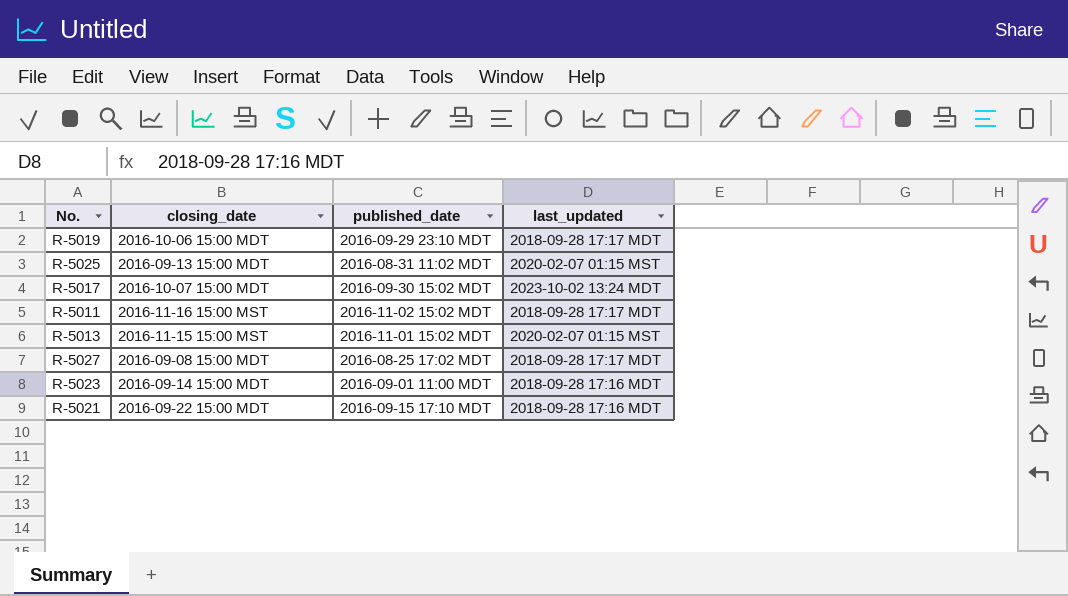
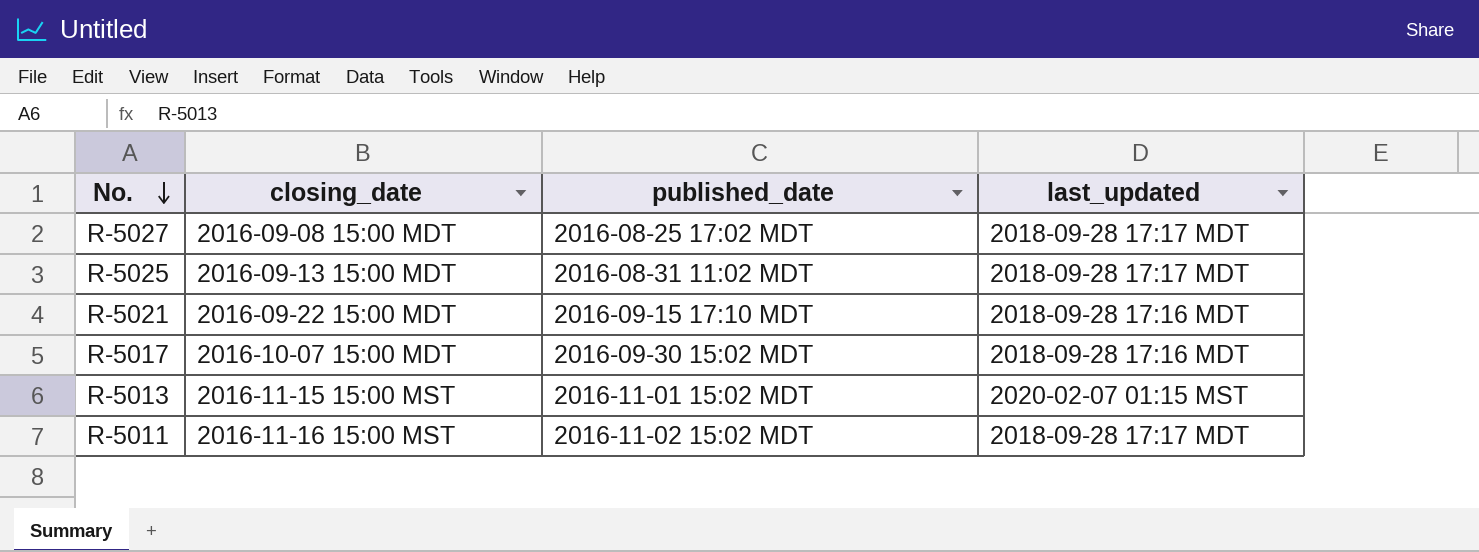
row order: none -> No. descending
row R-5019: 2016-10-06 15:00 MDT | 2016-09-29 23:10 MDT | 2018-09-28 17:17 MDT -> none
row R-5023: 2016-09-14 15:00 MDT | 2016-09-01 11:00 MDT | 2018-09-28 17:16 MDT -> none
R-5025 | last_updated: 2020-02-07 01:15 MST -> 2018-09-28 17:17 MDT
R-5017 | last_updated: 2023-10-02 13:24 MDT -> 2018-09-28 17:16 MDT

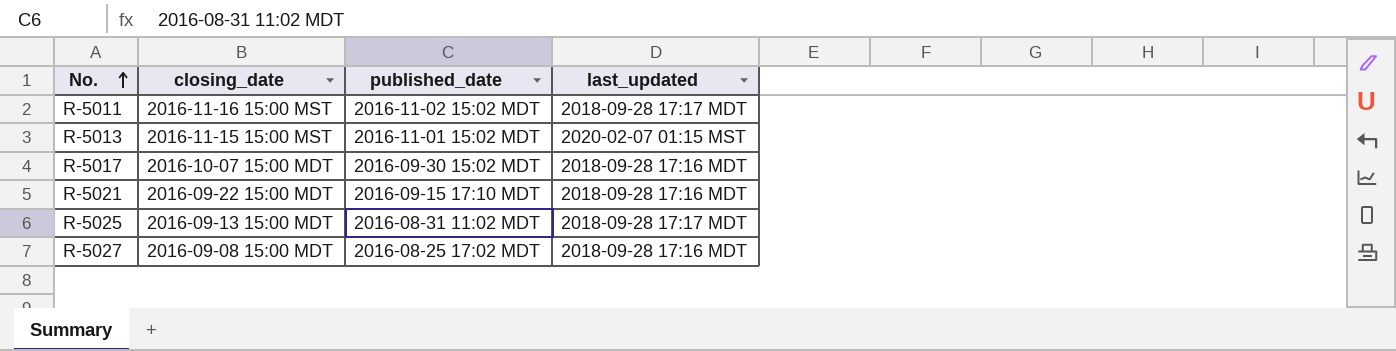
row order: No. descending -> No. ascending
R-5027 | last_updated: 2018-09-28 17:17 MDT -> 2018-09-28 17:16 MDT

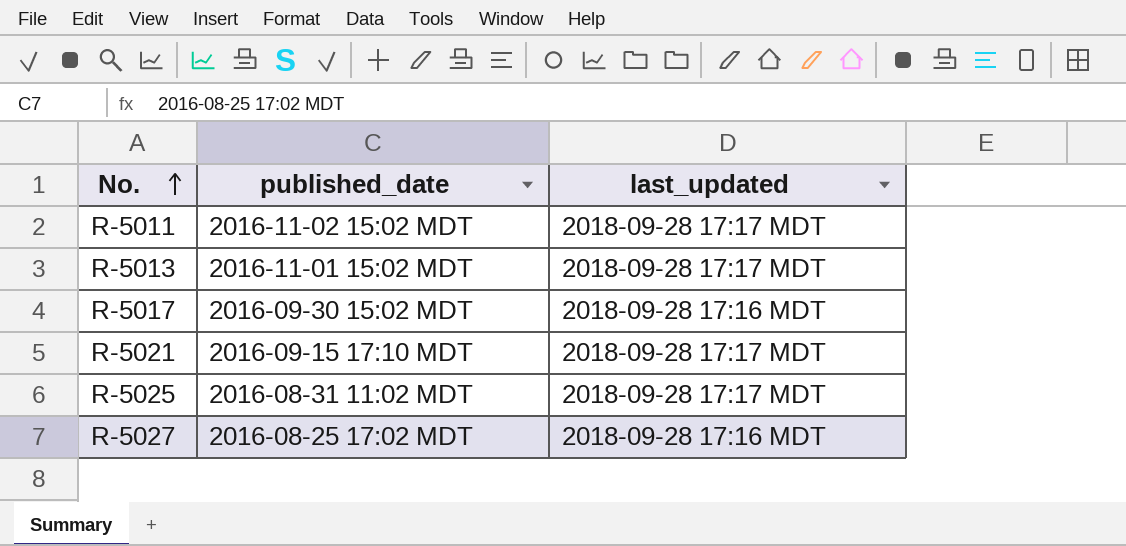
column closing_date | position: 2 -> none
R-5013 | last_updated: 2020-02-07 01:15 MST -> 2018-09-28 17:17 MDT
R-5021 | last_updated: 2018-09-28 17:16 MDT -> 2018-09-28 17:17 MDT

